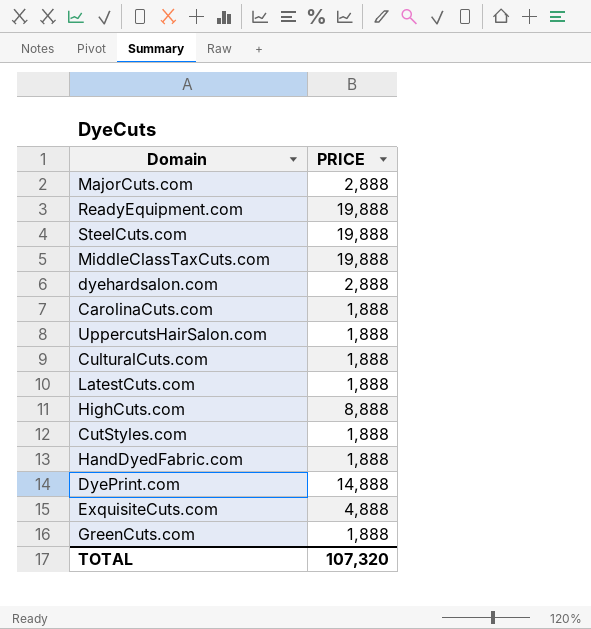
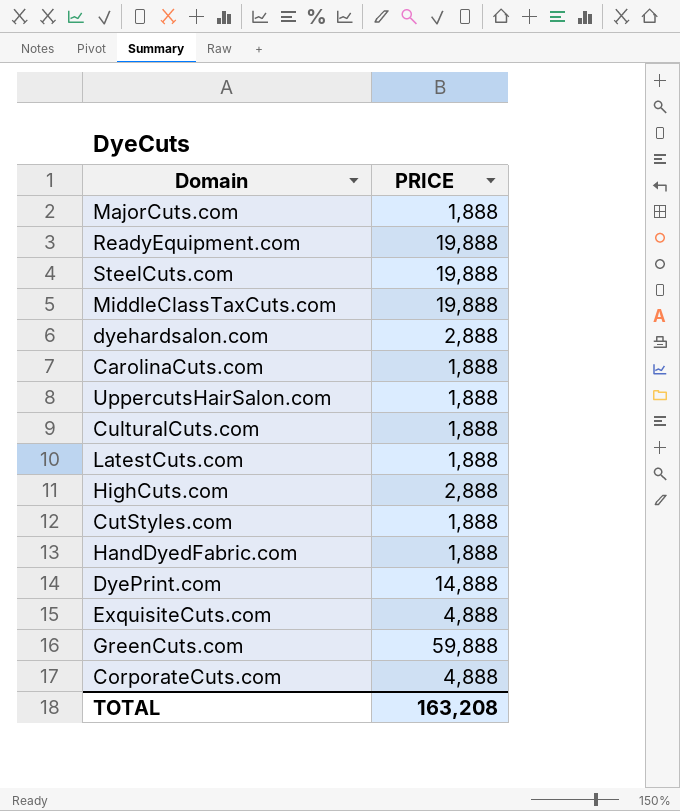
MajorCuts.com | PRICE: 2,888 -> 1,888
HighCuts.com | PRICE: 8,888 -> 2,888
GreenCuts.com | PRICE: 1,888 -> 59,888
row CorporateCuts.com: none -> 4,888
TOTAL | PRICE: 107,320 -> 163,208

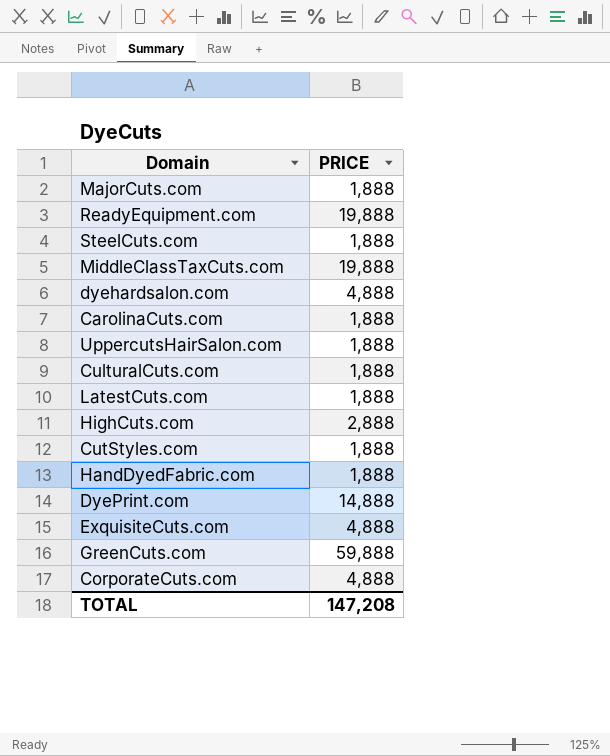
SteelCuts.com | PRICE: 19,888 -> 1,888
dyehardsalon.com | PRICE: 2,888 -> 4,888
TOTAL | PRICE: 163,208 -> 147,208

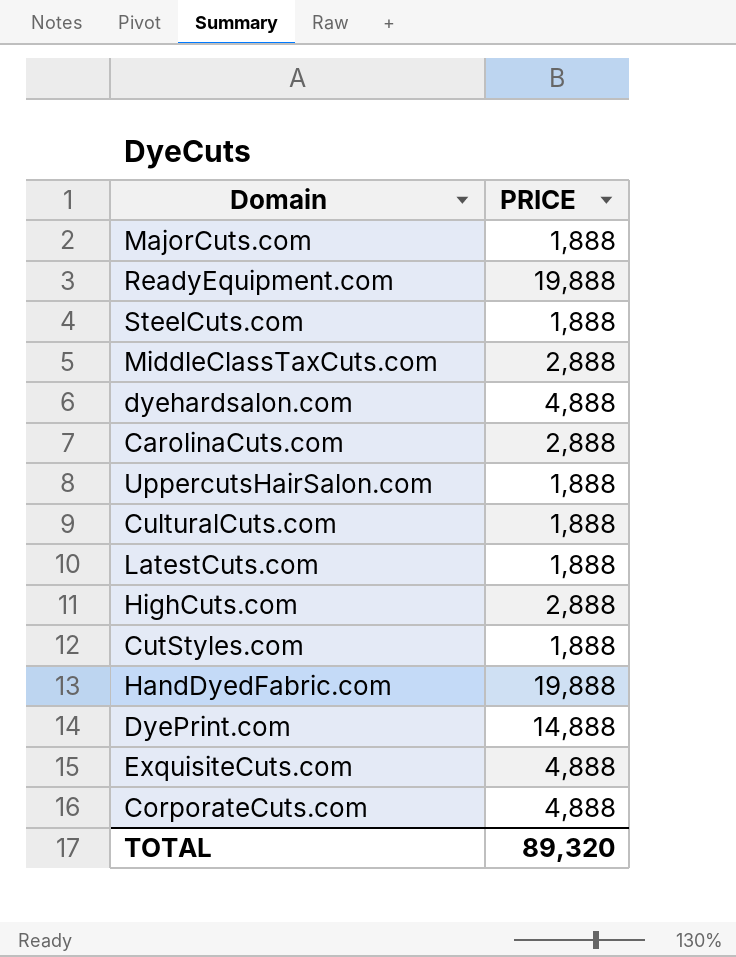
row GreenCuts.com: 59,888 -> none
MiddleClassTaxCuts.com | PRICE: 19,888 -> 2,888
CarolinaCuts.com | PRICE: 1,888 -> 2,888
HandDyedFabric.com | PRICE: 1,888 -> 19,888
TOTAL | PRICE: 147,208 -> 89,320

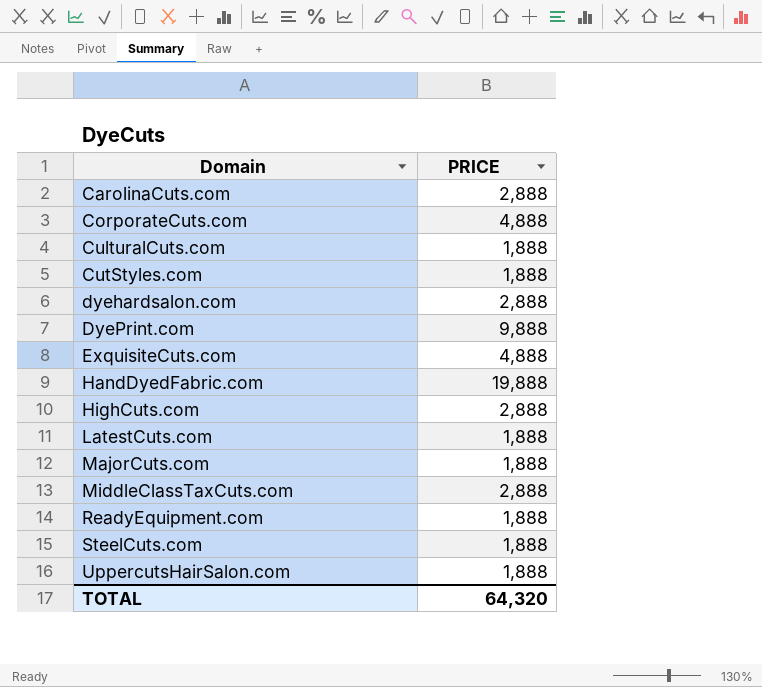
row order: none -> Domain ascending
dyehardsalon.com | PRICE: 4,888 -> 2,888
DyePrint.com | PRICE: 14,888 -> 9,888
ReadyEquipment.com | PRICE: 19,888 -> 1,888
TOTAL | PRICE: 89,320 -> 64,320

